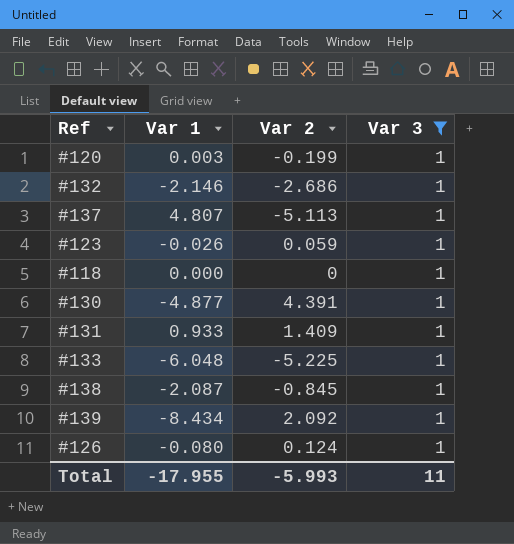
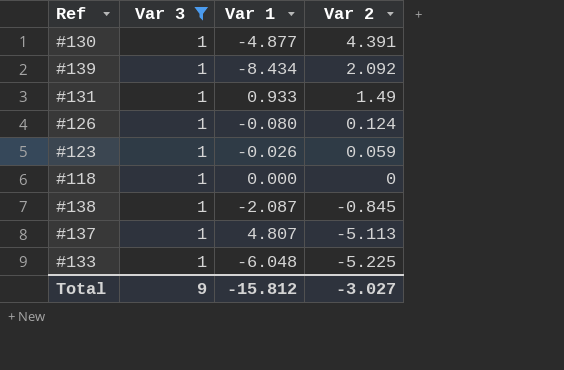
row order: none -> Var 2 descending
column Var 3 | position: 4 -> 2
row #120: 0.003 | -0.199 | 1 -> none
row #132: -2.146 | -2.686 | 1 -> none
#131 | Var 2: 1.409 -> 1.49
Total | Var 3: 11 -> 9
Total | Var 1: -17.955 -> -15.812
Total | Var 2: -5.993 -> -3.027

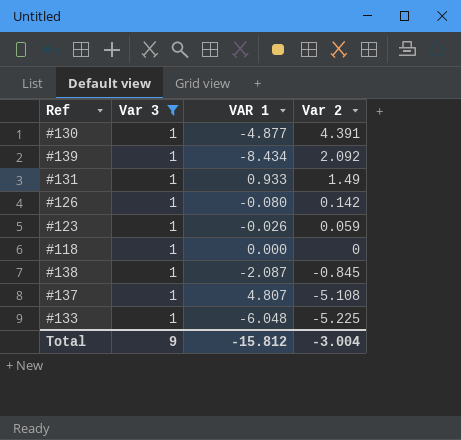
column name: Var 1 -> VAR 1
#126 | Var 2: 0.124 -> 0.142
#137 | Var 2: -5.113 -> -5.108
Total | Var 2: -3.027 -> -3.004

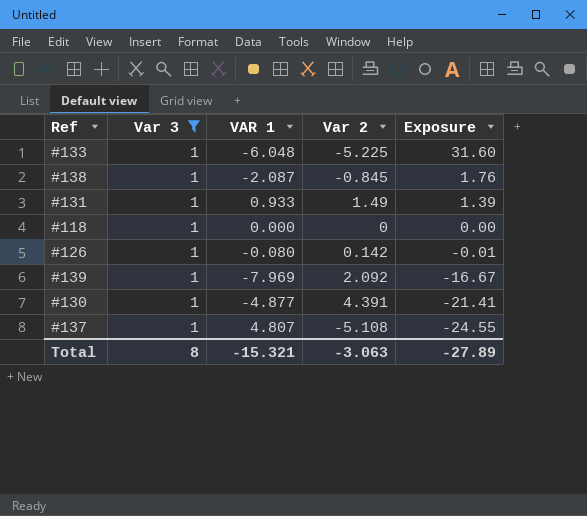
row order: Var 2 descending -> Exposure descending
column Exposure | formula: none -> [VAR 1] * [Var 2]
row #123: 1 | -0.026 | 0.059 -> none
#139 | VAR 1: -8.434 -> -7.969
Total | Var 3: 9 -> 8
Total | VAR 1: -15.812 -> -15.321
Total | Var 2: -3.004 -> -3.063

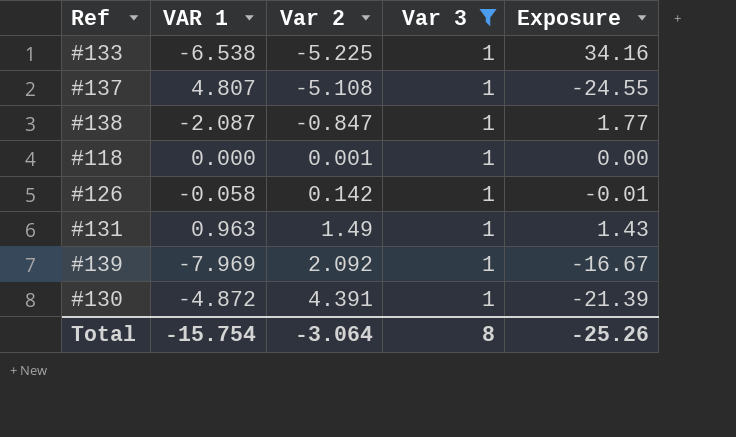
row order: Exposure descending -> Var 2 ascending
column Var 3 | position: 2 -> 4
#133 | VAR 1: -6.048 -> -6.538
#133 | Exposure: 31.60 -> 34.16
#138 | Var 2: -0.845 -> -0.847
#138 | Exposure: 1.76 -> 1.77
#118 | Var 2: 0 -> 0.001
#126 | VAR 1: -0.080 -> -0.058
#131 | VAR 1: 0.933 -> 0.963
#131 | Exposure: 1.39 -> 1.43
#130 | VAR 1: -4.877 -> -4.872
#130 | Exposure: -21.41 -> -21.39
Total | VAR 1: -15.321 -> -15.754
Total | Var 2: -3.063 -> -3.064
Total | Exposure: -27.89 -> -25.26

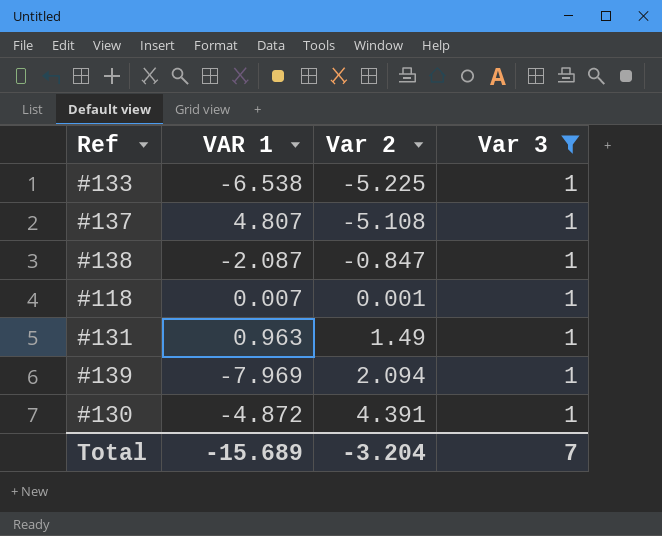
column Exposure | formula: [VAR 1] * [Var 2] -> none
row #126: -0.058 | 0.142 | 1 | -0.01 -> none
#118 | VAR 1: 0.000 -> 0.007
#139 | Var 2: 2.092 -> 2.094
Total | VAR 1: -15.754 -> -15.689
Total | Var 2: -3.064 -> -3.204
Total | Var 3: 8 -> 7

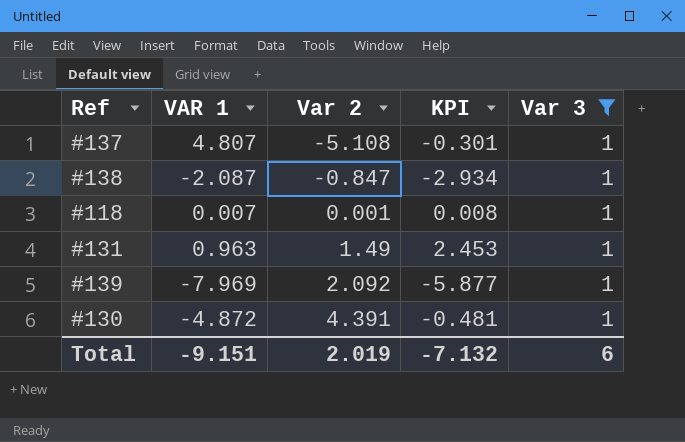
column KPI | formula: none -> [VAR 1] + [Var 2]
row #133: -6.538 | -5.225 | 1 -> none
#139 | Var 2: 2.094 -> 2.092
Total | VAR 1: -15.689 -> -9.151
Total | Var 2: -3.204 -> 2.019
Total | Var 3: 7 -> 6

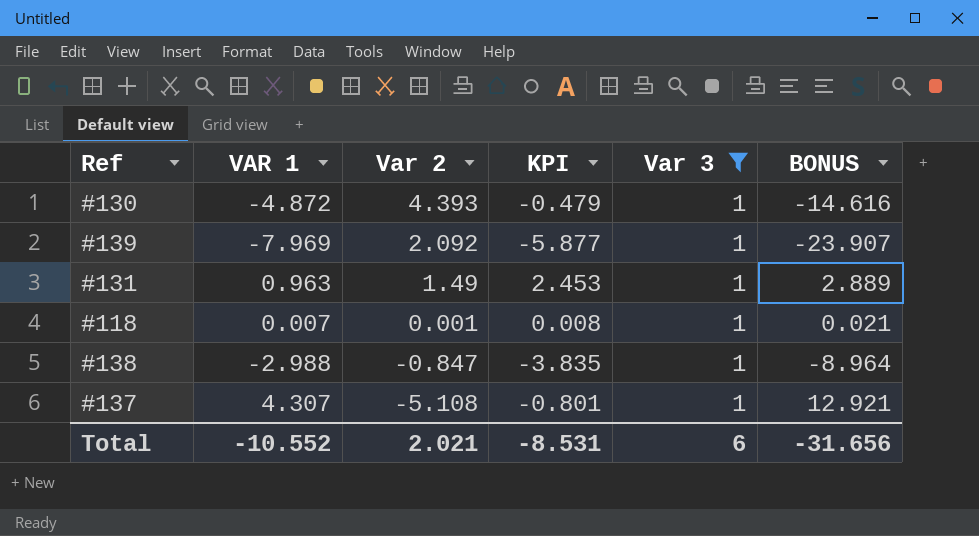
row order: Var 2 ascending -> Var 2 descending
column BONUS | formula: none -> [VAR 1] * 3
#130 | Var 2: 4.391 -> 4.393
#130 | KPI: -0.481 -> -0.479
#138 | VAR 1: -2.087 -> -2.988
#138 | KPI: -2.934 -> -3.835
#137 | VAR 1: 4.807 -> 4.307
#137 | KPI: -0.301 -> -0.801
Total | VAR 1: -9.151 -> -10.552
Total | Var 2: 2.019 -> 2.021
Total | KPI: -7.132 -> -8.531

